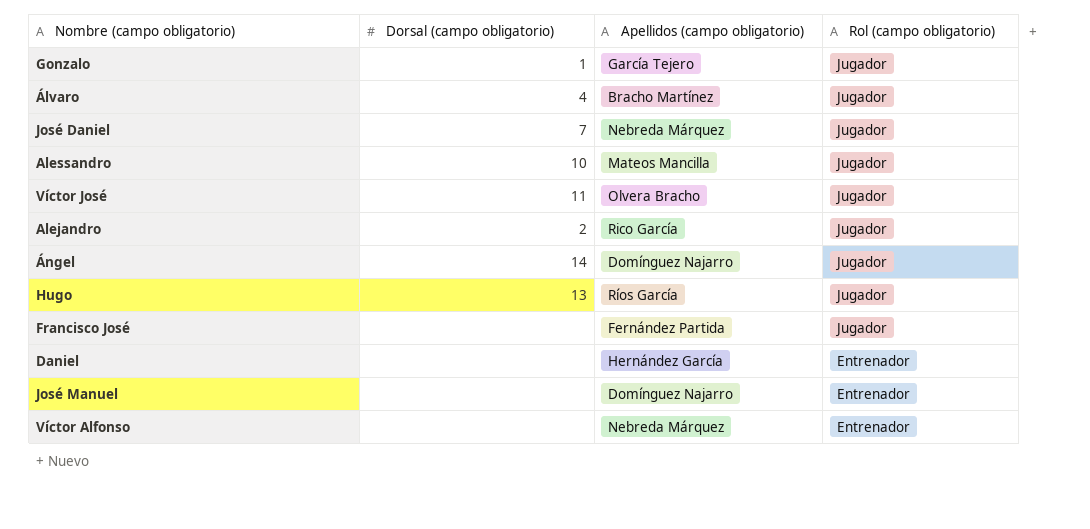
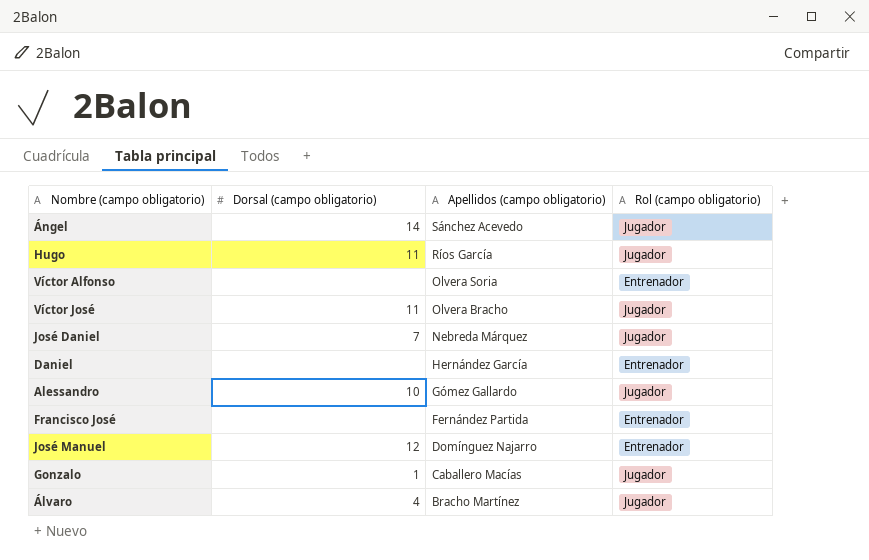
row order: Rol (campo obligatorio) descending -> Apellidos (campo obligatorio) descending
row Alejandro: 2 | Rico García | Jugador -> none
Ángel | Apellidos (campo obligatorio): Domínguez Najarro -> Sánchez Acevedo
Hugo | Dorsal (campo obligatorio): 13 -> 11
Víctor Alfonso | Apellidos (campo obligatorio): Nebreda Márquez -> Olvera Soria
Alessandro | Apellidos (campo obligatorio): Mateos Mancilla -> Gómez Gallardo
Francisco José | Rol (campo obligatorio): Jugador -> Entrenador
José Manuel | Dorsal (campo obligatorio): none -> 12
Gonzalo | Apellidos (campo obligatorio): García Tejero -> Caballero Macías

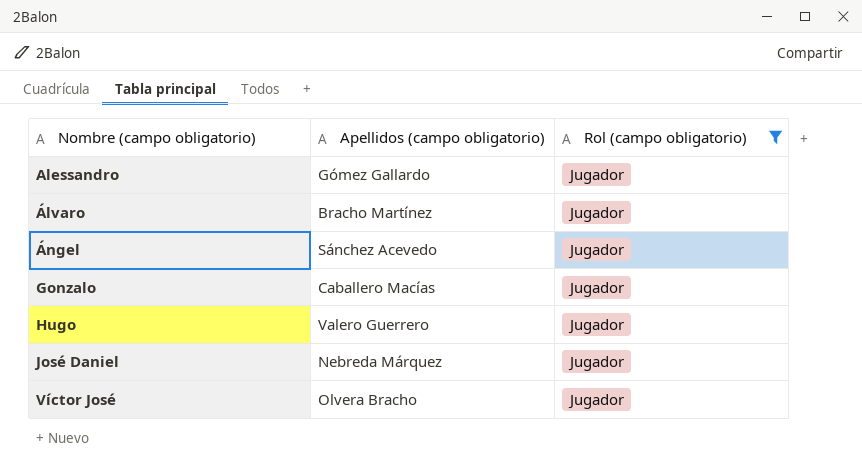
filter: none -> Rol (campo obligatorio) = Jugador
row order: Apellidos (campo obligatorio) descending -> Nombre (campo obligatorio) ascending
column Dorsal (campo obligatorio) | position: 2 -> none
Hugo | Apellidos (campo obligatorio): Ríos García -> Valero Guerrero

